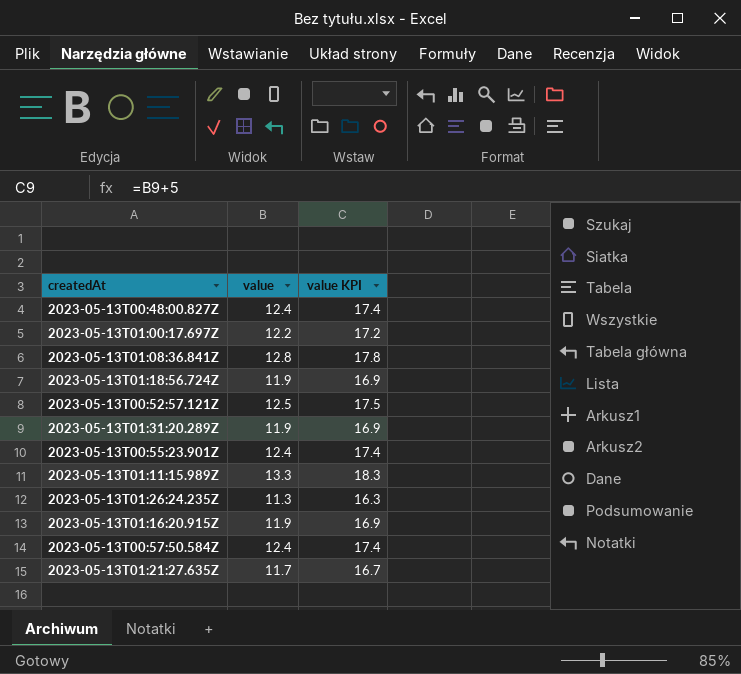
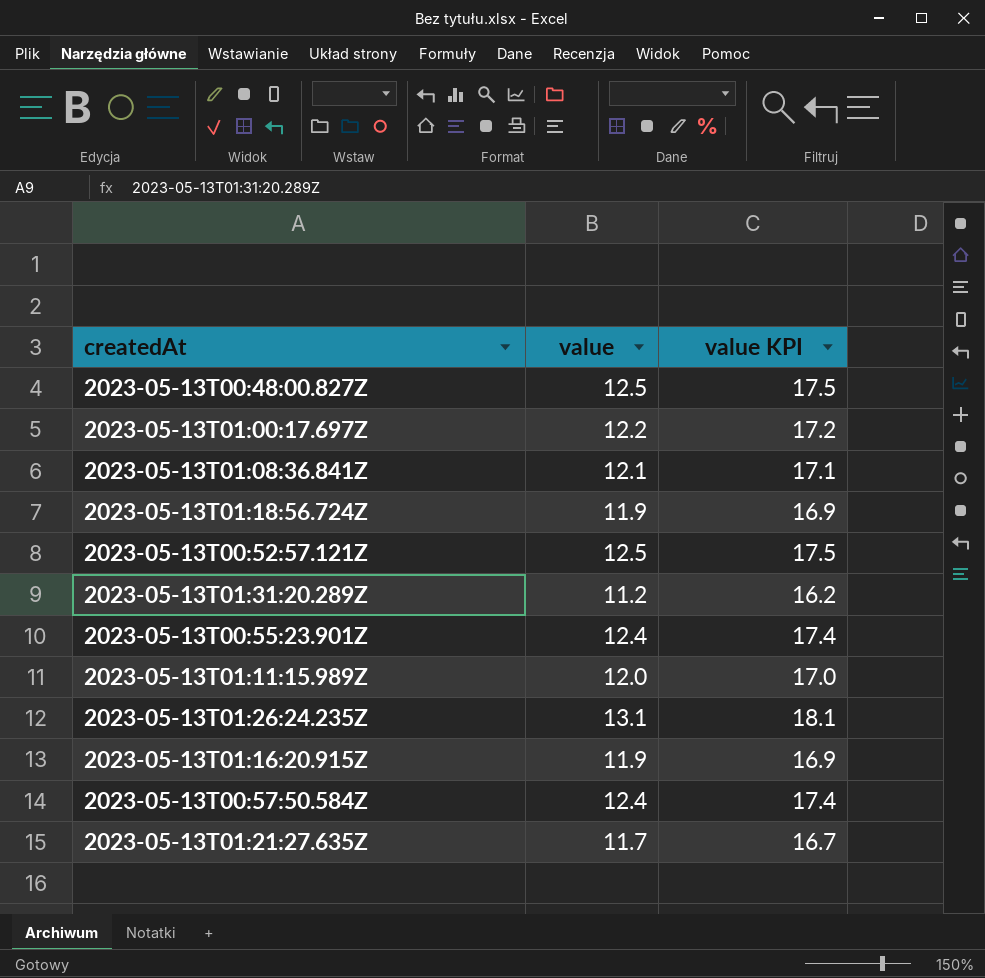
2023-05-13T00:48:00.827Z | value: 12.4 -> 12.5
2023-05-13T00:48:00.827Z | value KPI: 17.4 -> 17.5
2023-05-13T01:08:36.841Z | value: 12.8 -> 12.1
2023-05-13T01:08:36.841Z | value KPI: 17.8 -> 17.1
2023-05-13T01:31:20.289Z | value: 11.9 -> 11.2
2023-05-13T01:31:20.289Z | value KPI: 16.9 -> 16.2
2023-05-13T01:11:15.989Z | value: 13.3 -> 12.0
2023-05-13T01:11:15.989Z | value KPI: 18.3 -> 17.0
2023-05-13T01:26:24.235Z | value: 11.3 -> 13.1
2023-05-13T01:26:24.235Z | value KPI: 16.3 -> 18.1

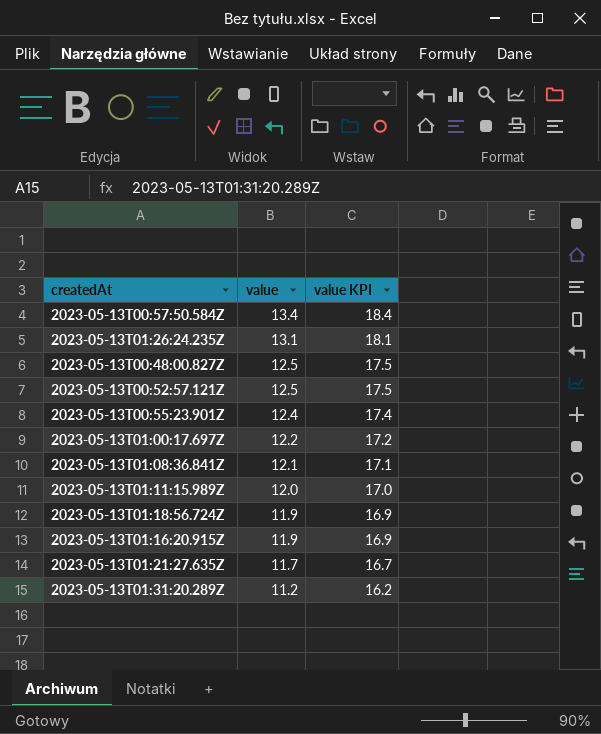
row order: none -> value descending
2023-05-13T00:57:50.584Z | value: 12.4 -> 13.4
2023-05-13T00:57:50.584Z | value KPI: 17.4 -> 18.4

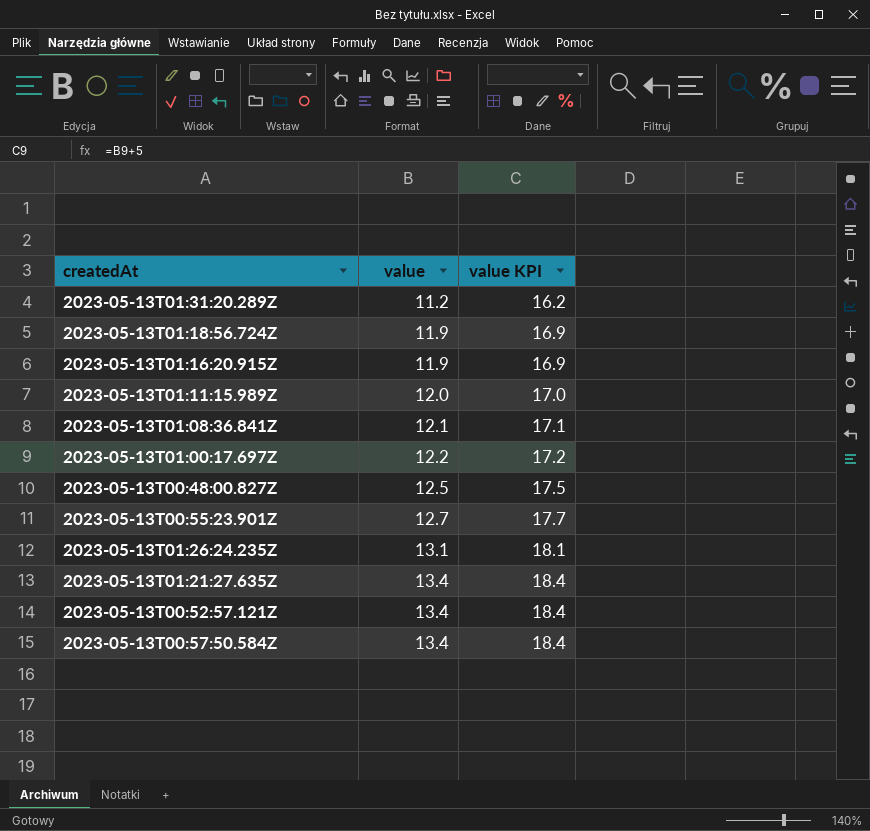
row order: value descending -> value ascending
2023-05-13T00:55:23.901Z | value: 12.4 -> 12.7
2023-05-13T00:55:23.901Z | value KPI: 17.4 -> 17.7
2023-05-13T01:21:27.635Z | value: 11.7 -> 13.4
2023-05-13T01:21:27.635Z | value KPI: 16.7 -> 18.4
2023-05-13T00:52:57.121Z | value: 12.5 -> 13.4
2023-05-13T00:52:57.121Z | value KPI: 17.5 -> 18.4

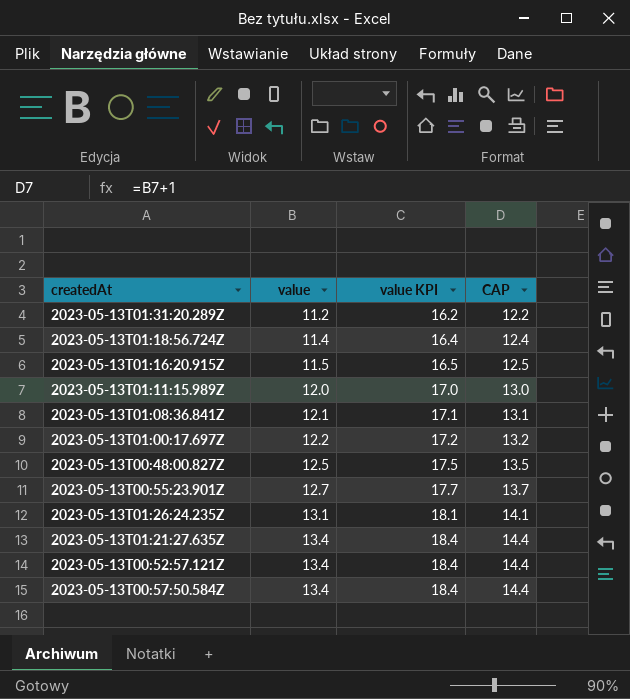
column CAP | formula: none -> [value] + 1
2023-05-13T01:18:56.724Z | value: 11.9 -> 11.4
2023-05-13T01:18:56.724Z | value KPI: 16.9 -> 16.4
2023-05-13T01:16:20.915Z | value: 11.9 -> 11.5
2023-05-13T01:16:20.915Z | value KPI: 16.9 -> 16.5

